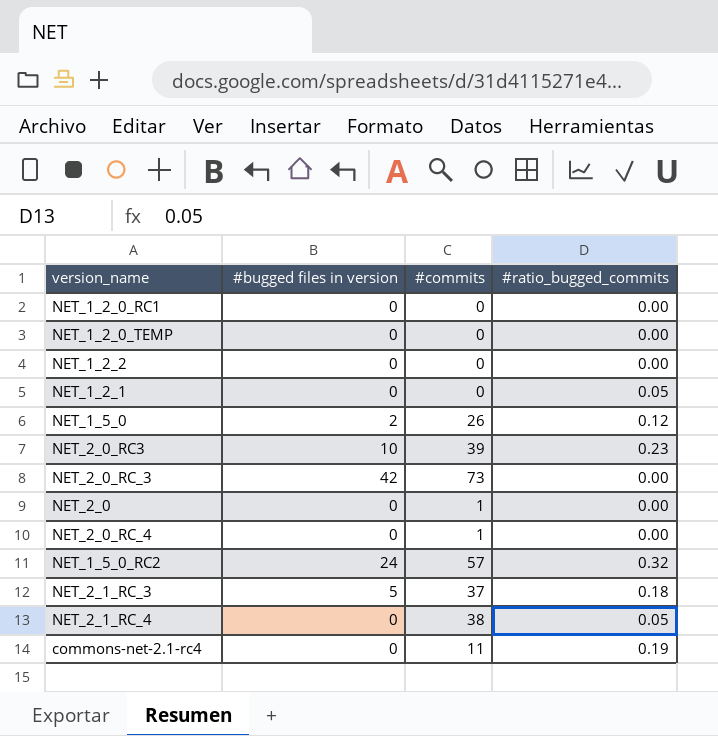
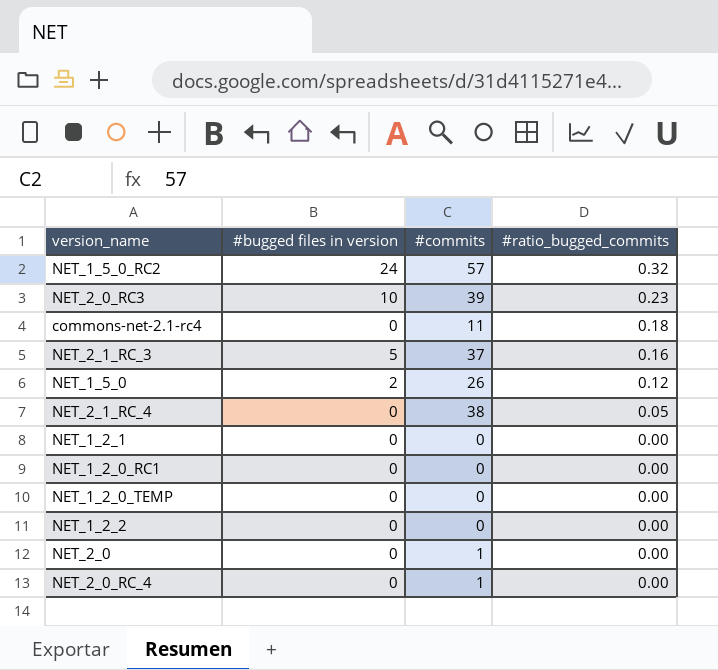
row order: none -> #ratio_bugged_commits descending
row NET_2_0_RC_3: 42 | 73 | 0.00 -> none
commons-net-2.1-rc4 | #ratio_bugged_commits: 0.19 -> 0.18
NET_2_1_RC_3 | #ratio_bugged_commits: 0.18 -> 0.16
NET_1_2_1 | #ratio_bugged_commits: 0.05 -> 0.00

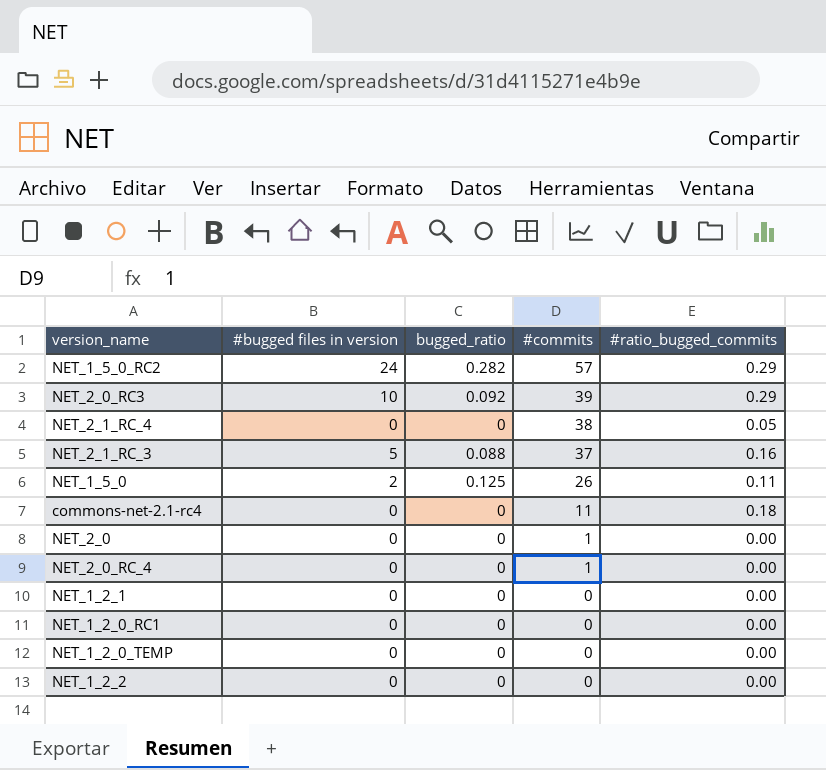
row order: #ratio_bugged_commits descending -> #commits descending
column bugged_ratio | position: none -> 3
NET_1_5_0_RC2 | #ratio_bugged_commits: 0.32 -> 0.29
NET_2_0_RC3 | #ratio_bugged_commits: 0.23 -> 0.29
NET_1_5_0 | #ratio_bugged_commits: 0.12 -> 0.11

